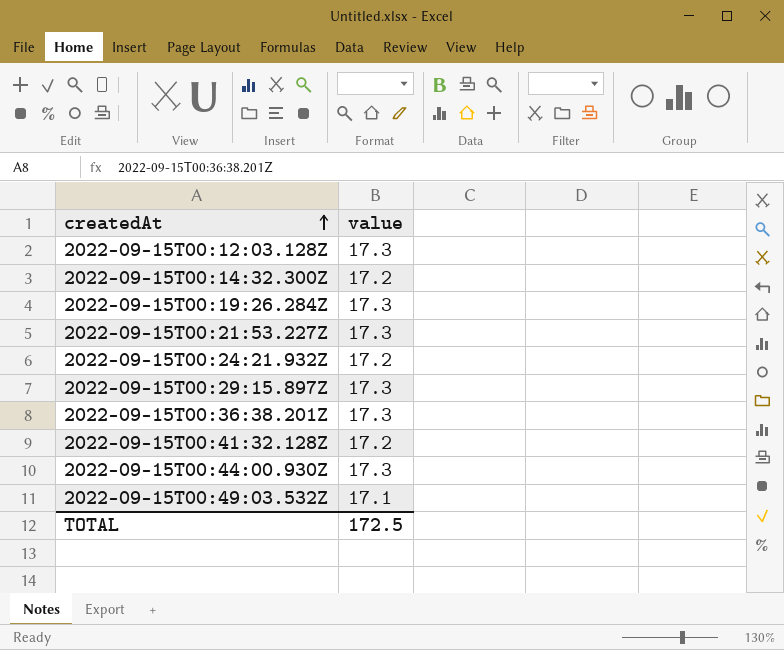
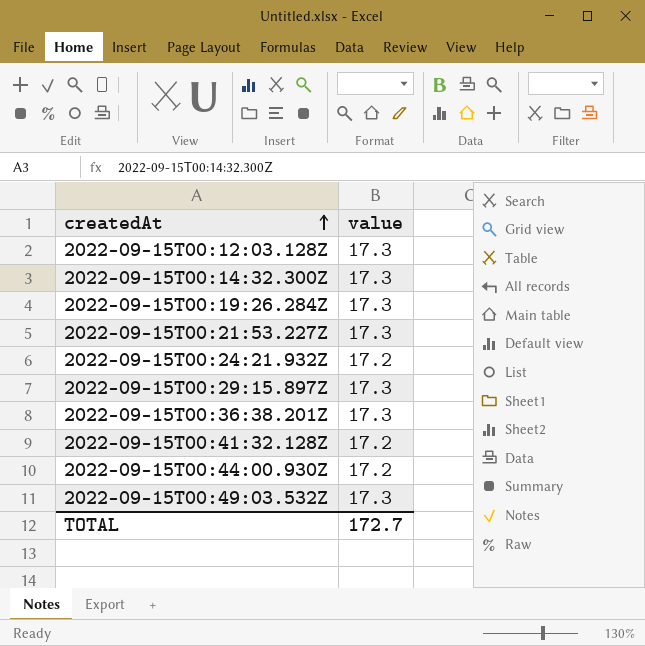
2022-09-15T00:14:32.300Z | value: 17.2 -> 17.3
2022-09-15T00:44:00.930Z | value: 17.3 -> 17.2
2022-09-15T00:49:03.532Z | value: 17.1 -> 17.3
TOTAL | value: 172.5 -> 172.7

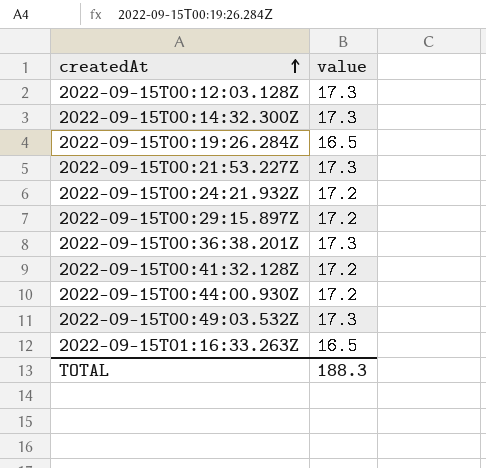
2022-09-15T00:19:26.284Z | value: 17.3 -> 16.5
2022-09-15T00:29:15.897Z | value: 17.3 -> 17.2
row 2022-09-15T01:16:33.263Z: none -> 16.5
TOTAL | value: 172.7 -> 188.3

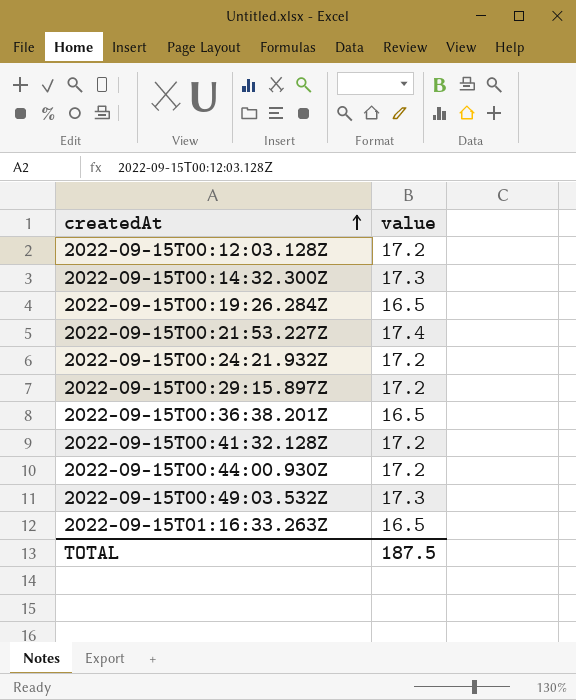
2022-09-15T00:12:03.128Z | value: 17.3 -> 17.2
2022-09-15T00:21:53.227Z | value: 17.3 -> 17.4
2022-09-15T00:36:38.201Z | value: 17.3 -> 16.5
TOTAL | value: 188.3 -> 187.5

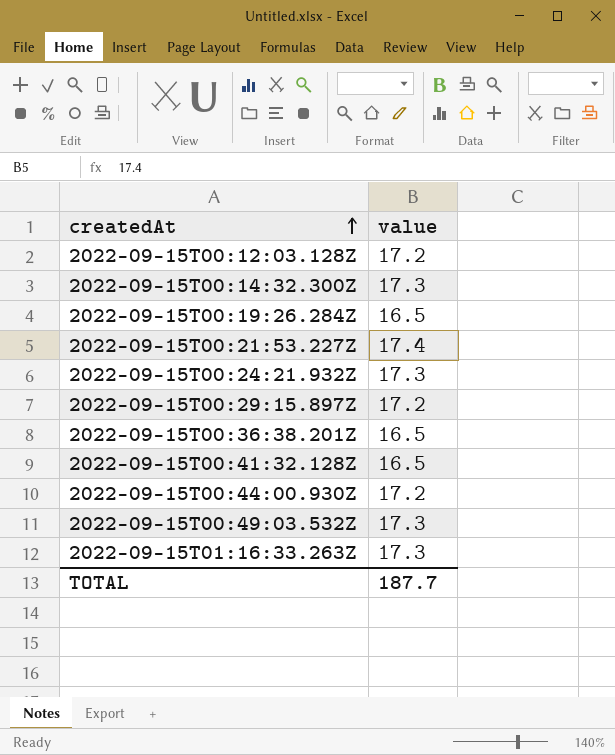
2022-09-15T00:24:21.932Z | value: 17.2 -> 17.3
2022-09-15T00:41:32.128Z | value: 17.2 -> 16.5
2022-09-15T01:16:33.263Z | value: 16.5 -> 17.3
TOTAL | value: 187.5 -> 187.7

